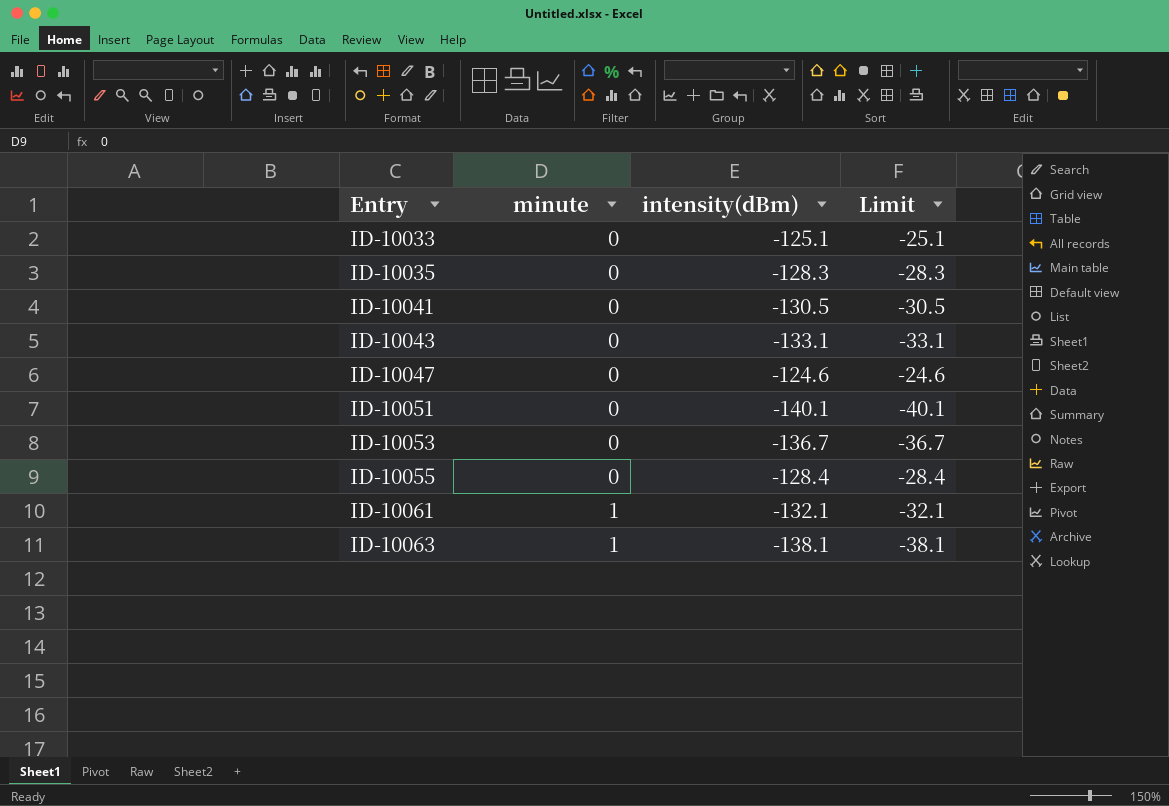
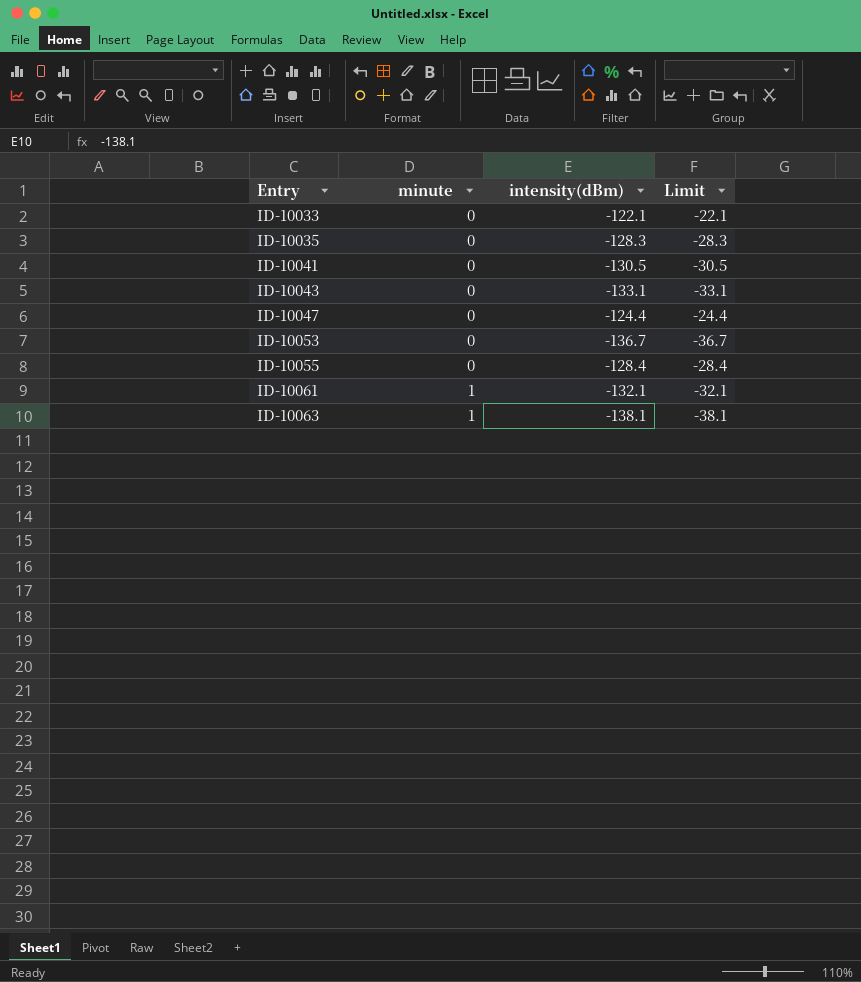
row ID-10051: 0 | -140.1 | -40.1 -> none
ID-10033 | intensity(dBm): -125.1 -> -122.1
ID-10033 | Limit: -25.1 -> -22.1
ID-10047 | intensity(dBm): -124.6 -> -124.4
ID-10047 | Limit: -24.6 -> -24.4

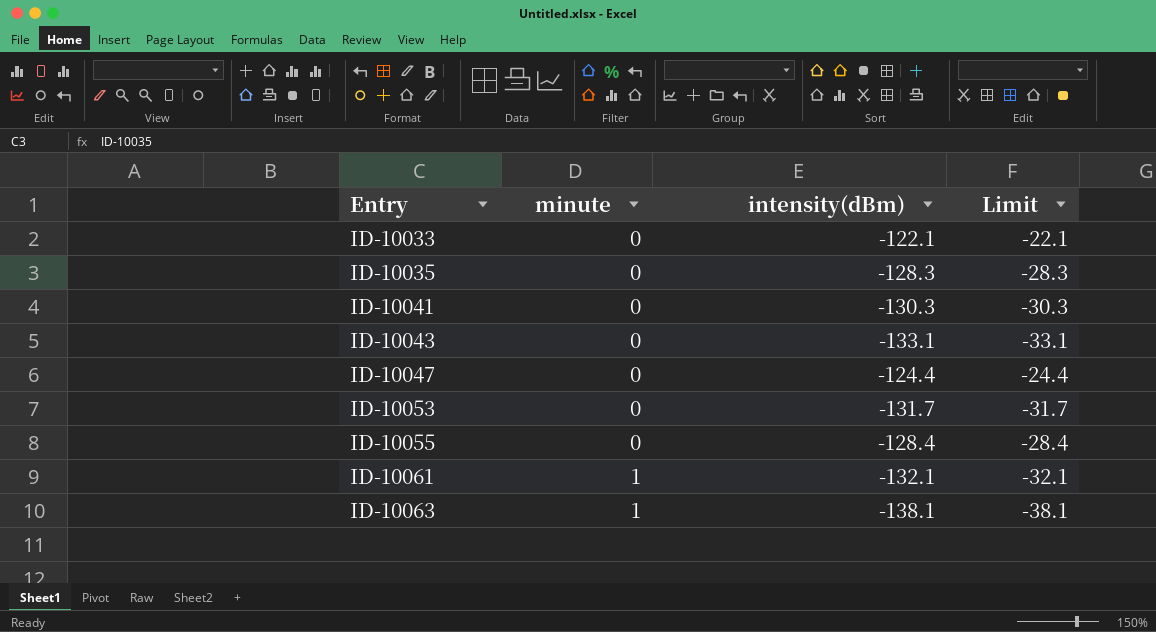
ID-10041 | intensity(dBm): -130.5 -> -130.3
ID-10041 | Limit: -30.5 -> -30.3
ID-10053 | intensity(dBm): -136.7 -> -131.7
ID-10053 | Limit: -36.7 -> -31.7

